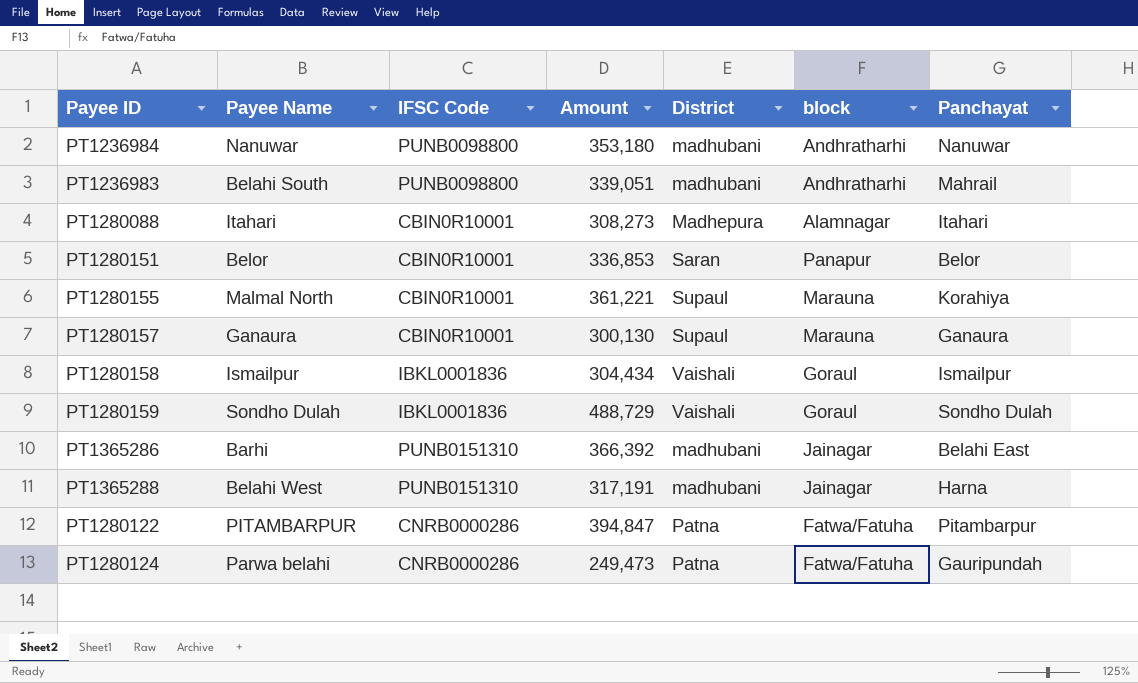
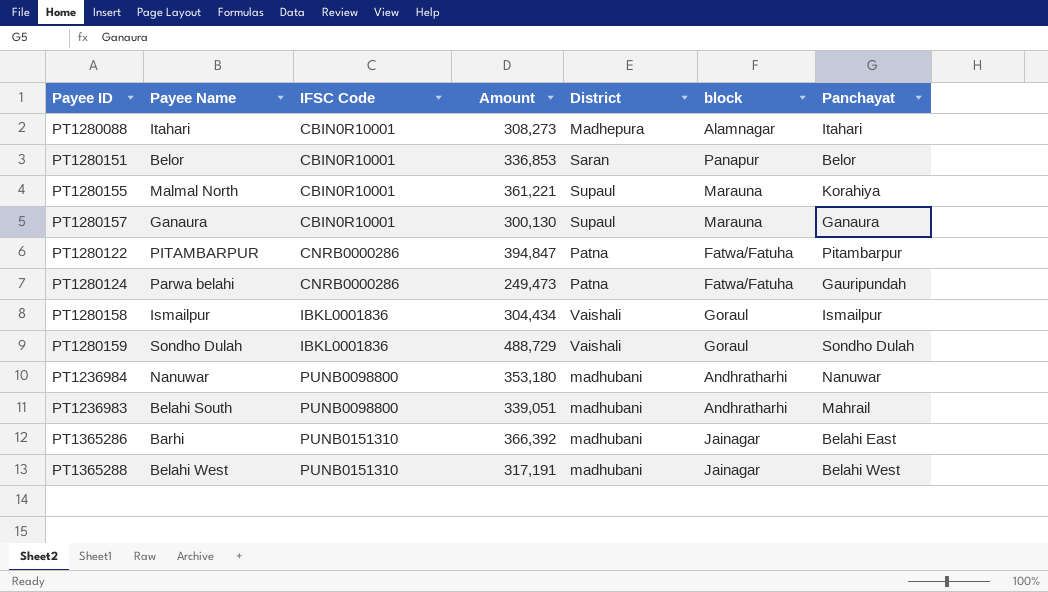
row order: none -> IFSC Code ascending
PT1365288 | Panchayat: Harna -> Belahi West

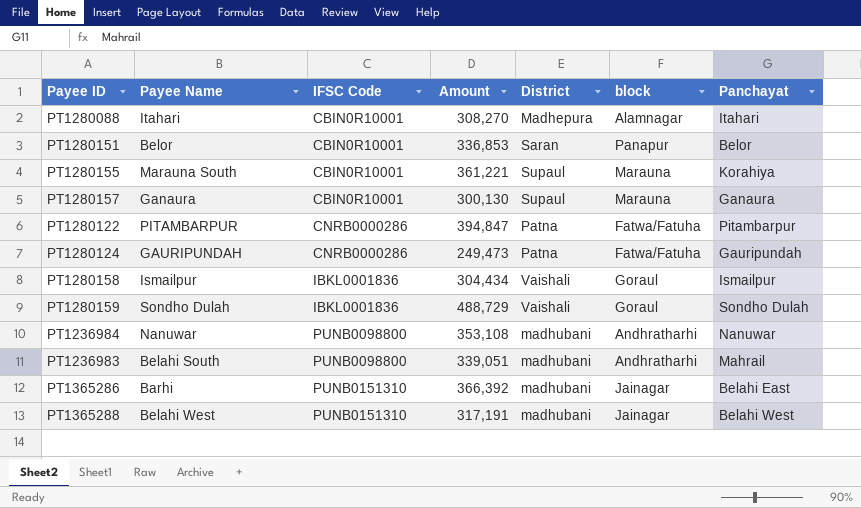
PT1280088 | Amount: 308,273 -> 308,270
PT1280155 | Payee Name: Malmal North -> Marauna South
PT1280124 | Payee Name: Parwa belahi -> GAURIPUNDAH
PT1236984 | Amount: 353,180 -> 353,108

